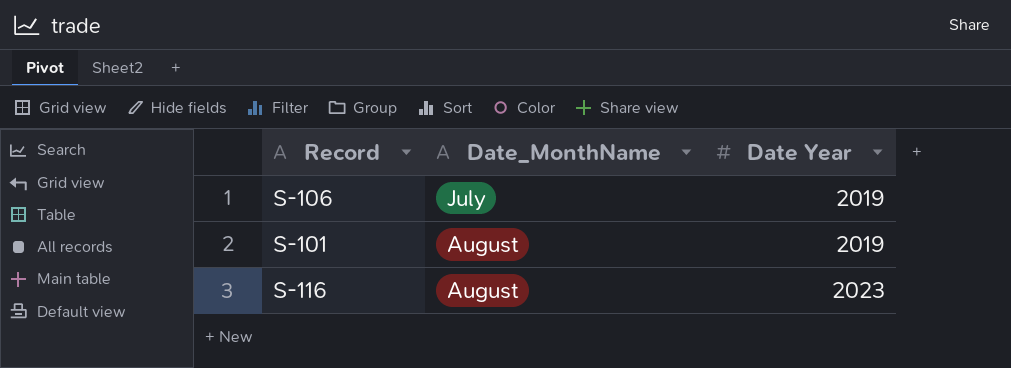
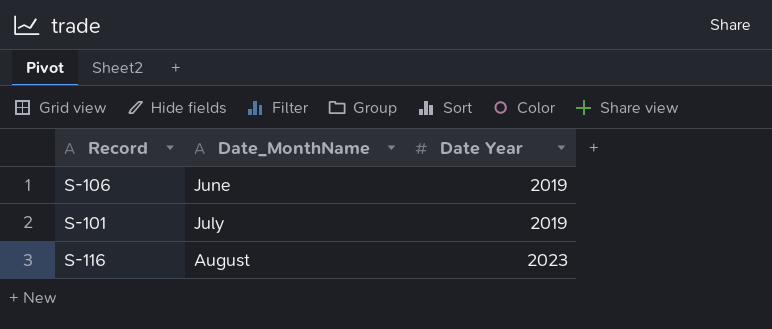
S-106 | Date_MonthName: July -> June
S-101 | Date_MonthName: August -> July

